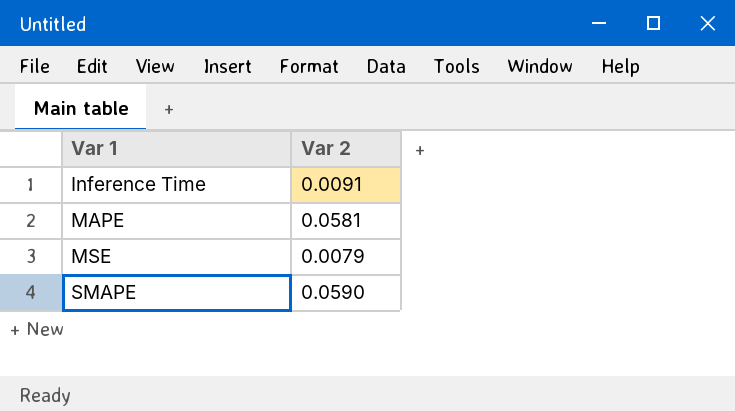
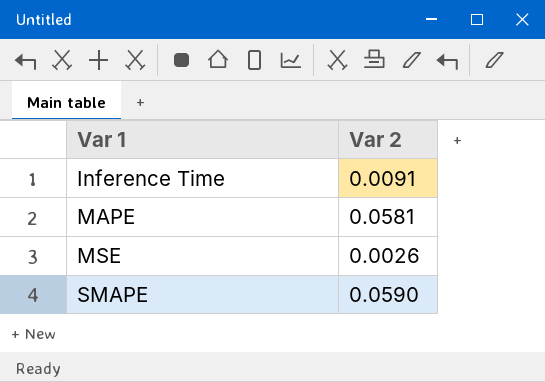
MSE | Var 2: 0.0079 -> 0.0026

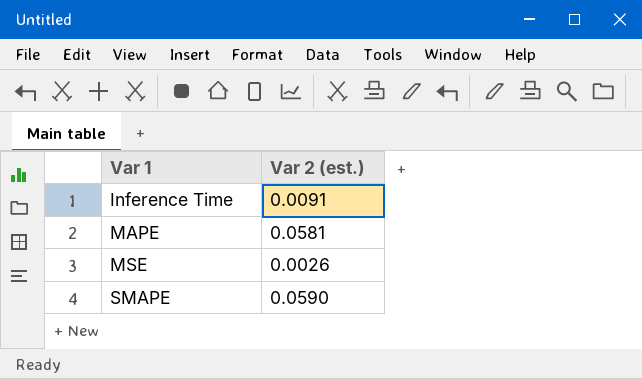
column name: Var 2 -> Var 2 (est.)

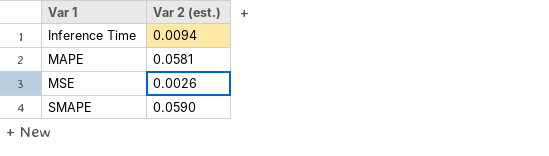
Inference Time | Var 2 (est.): 0.0091 -> 0.0094

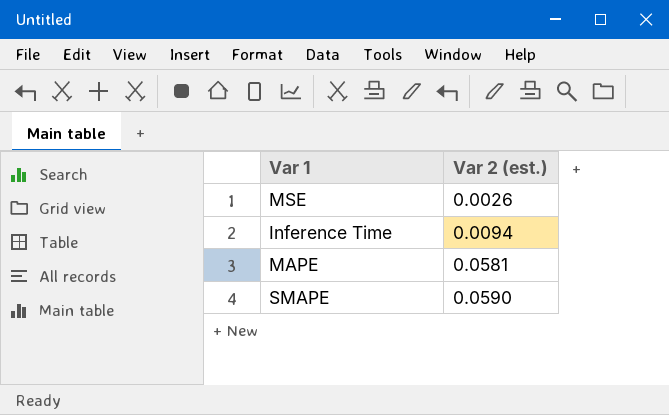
row order: Var 1 ascending -> Var 2 (est.) ascending

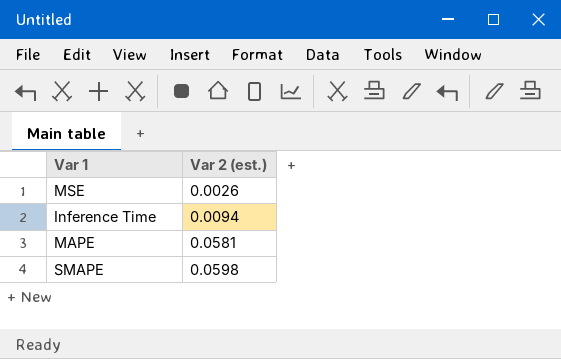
SMAPE | Var 2 (est.): 0.0590 -> 0.0598

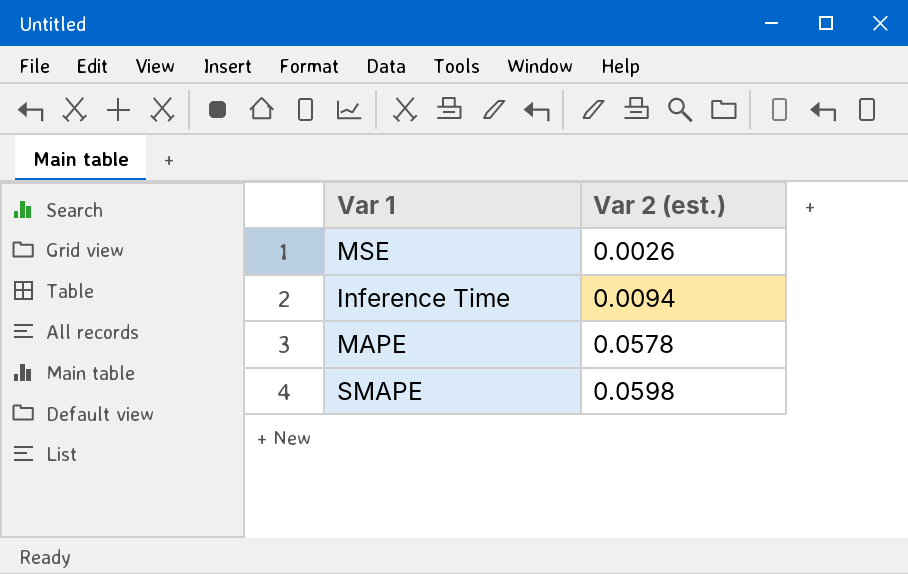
MAPE | Var 2 (est.): 0.0581 -> 0.0578

